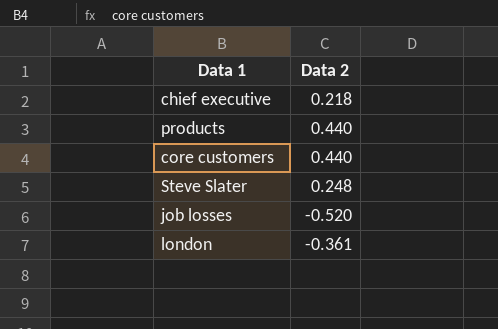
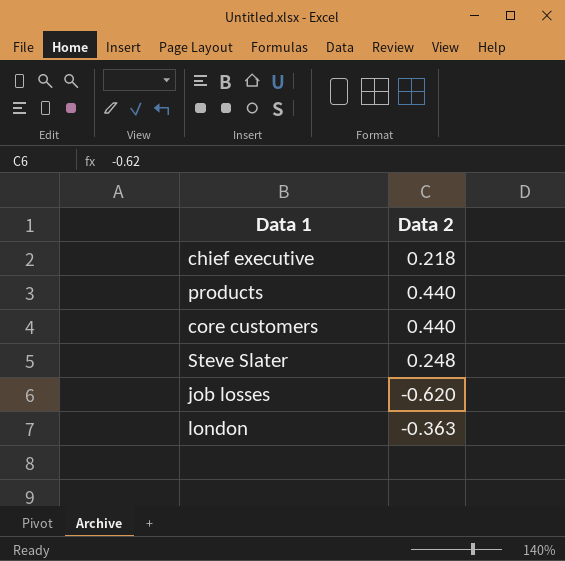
job losses | Data 2: -0.520 -> -0.620
london | Data 2: -0.361 -> -0.363

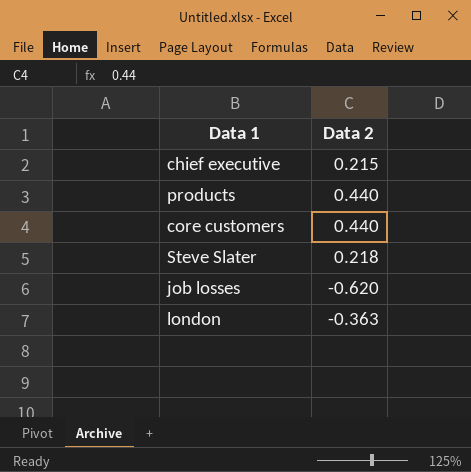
chief executive | Data 2: 0.218 -> 0.215
Steve Slater | Data 2: 0.248 -> 0.218

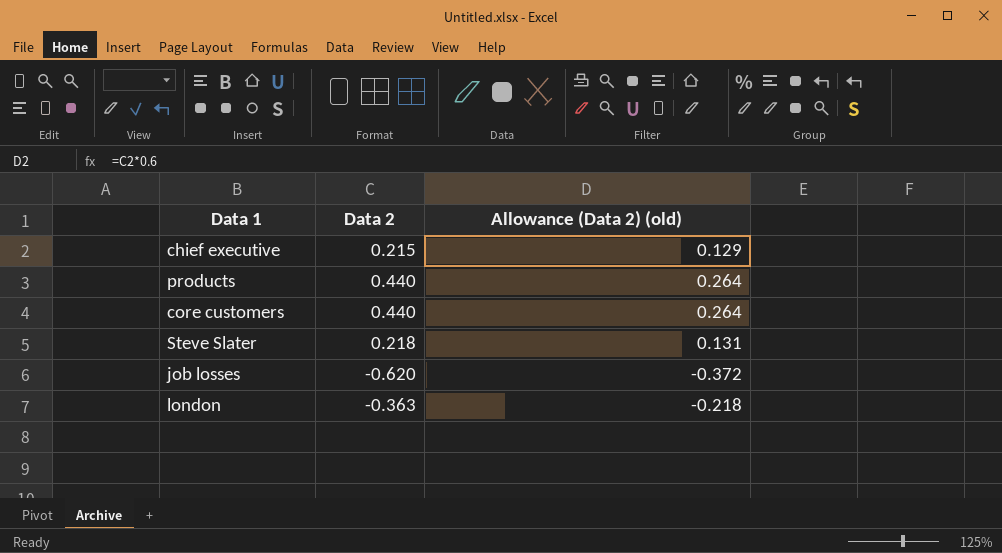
column Allowance (Data 2) (old) | formula: none -> [Data 2] * 0.6

